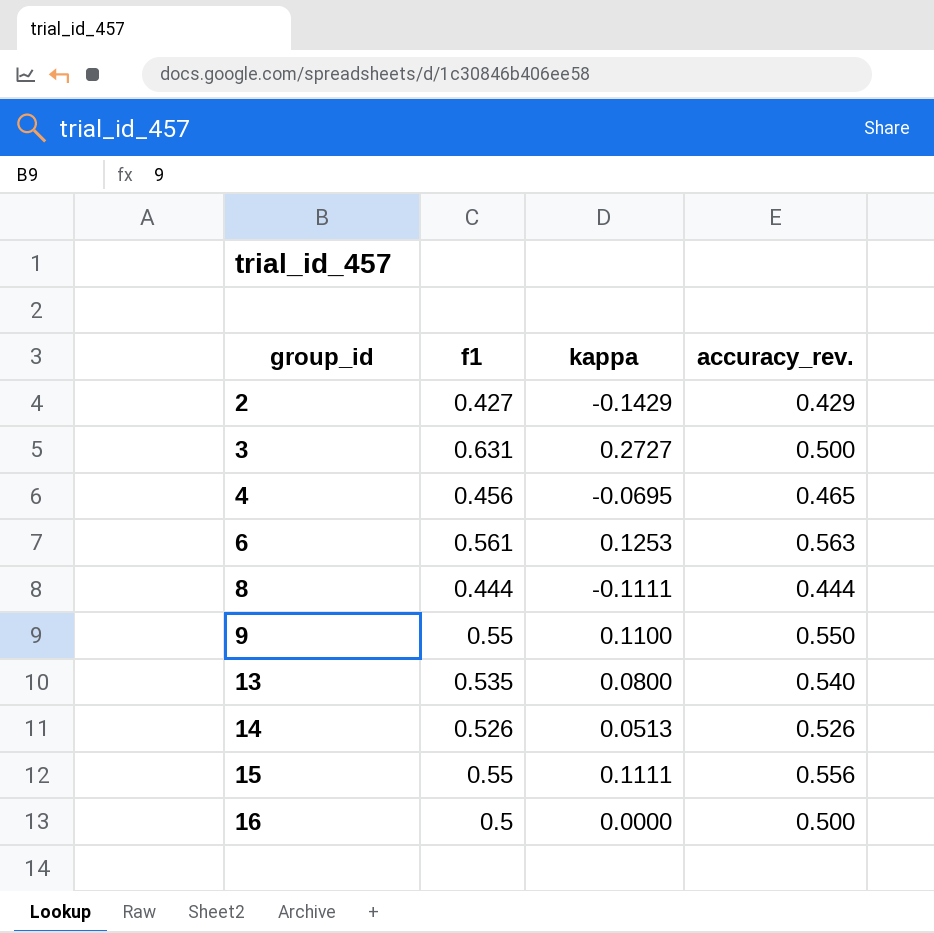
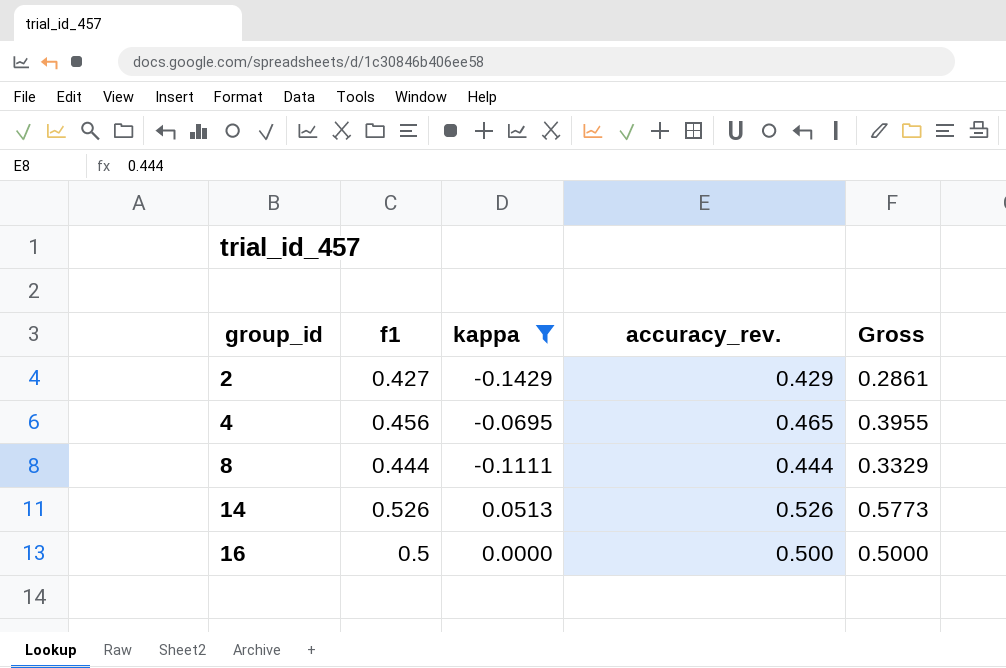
filter: none -> kappa <= 0.0513
column Gross | formula: none -> [kappa] + [accuracy_rev.]

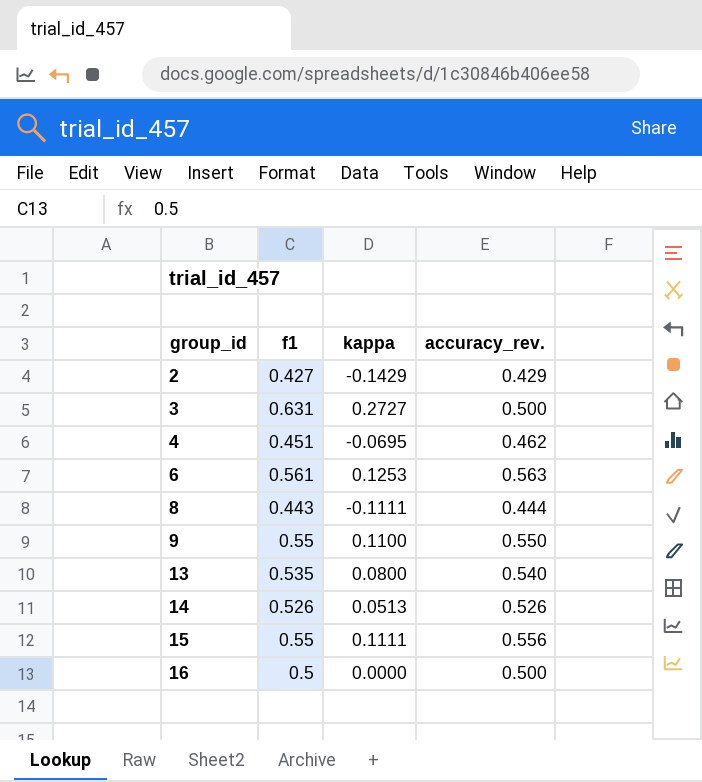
filter: kappa <= 0.0513 -> none
column Gross | formula: [kappa] + [accuracy_rev.] -> none
4 | f1: 0.456 -> 0.451
4 | accuracy_rev.: 0.465 -> 0.462
8 | f1: 0.444 -> 0.443

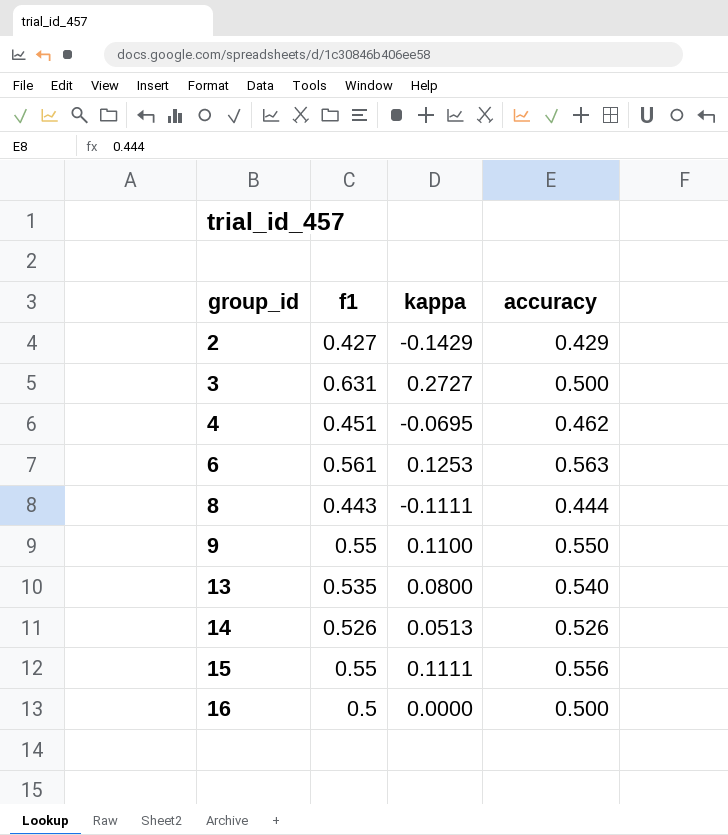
column name: accuracy_rev. -> accuracy

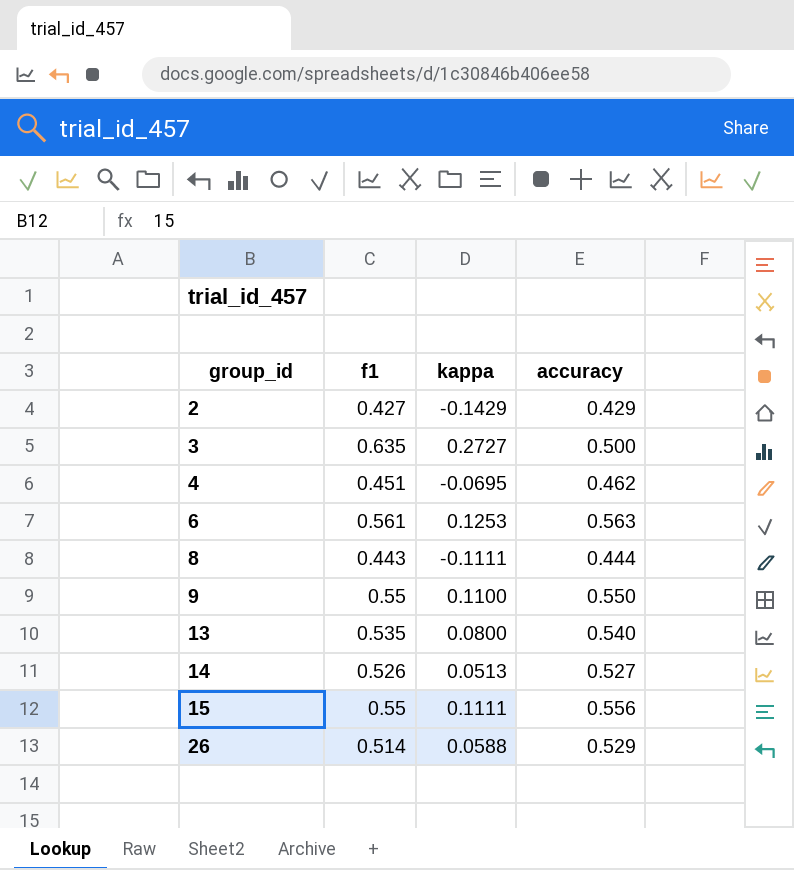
row 16: 0.5 | 0.0000 | 0.500 -> none
3 | f1: 0.631 -> 0.635
14 | accuracy: 0.526 -> 0.527
row 26: none -> 0.514 | 0.0588 | 0.529

